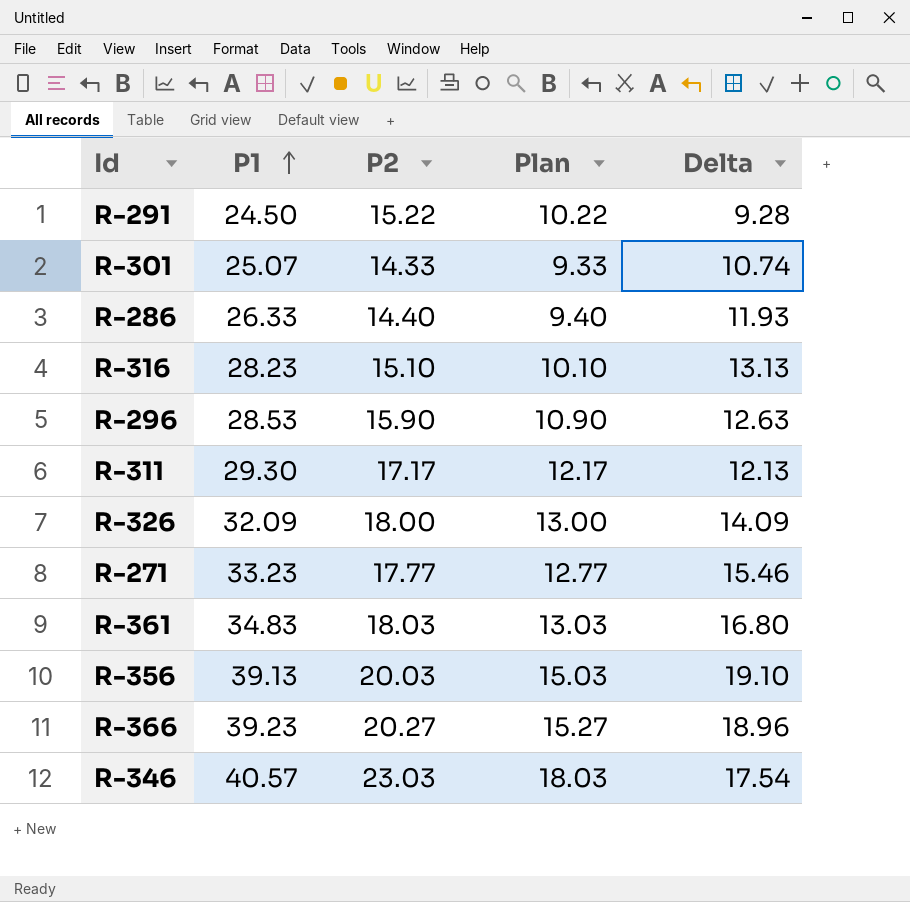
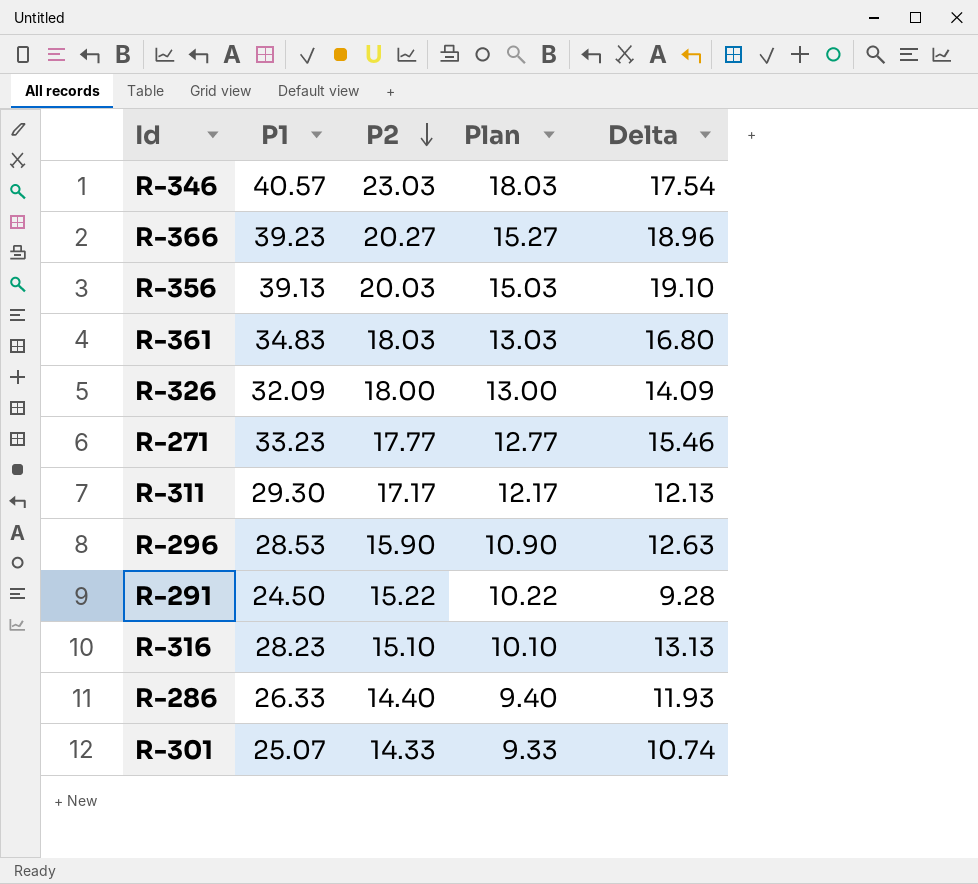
row order: P1 ascending -> P2 descending

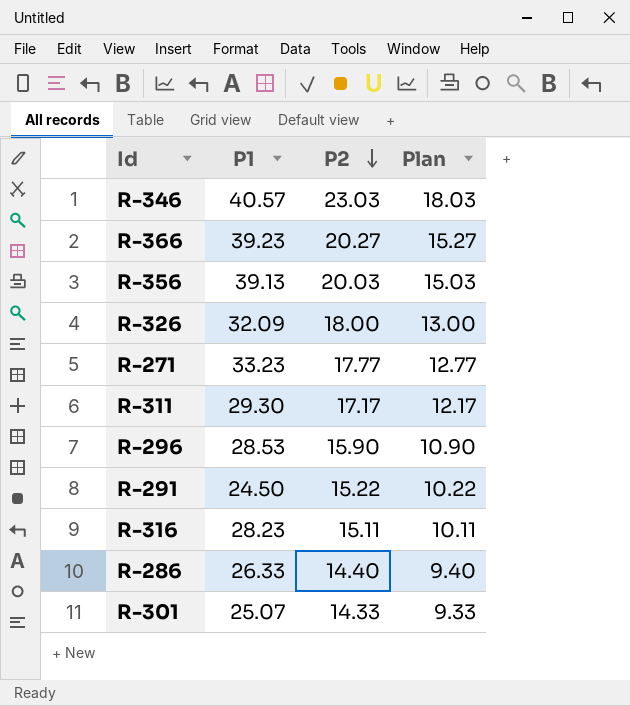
column Delta | formula: [P1] - [P2] -> none
row R-361: 34.83 | 18.03 | 13.03 | 16.80 -> none
R-316 | P2: 15.10 -> 15.11
R-316 | Plan: 10.10 -> 10.11

